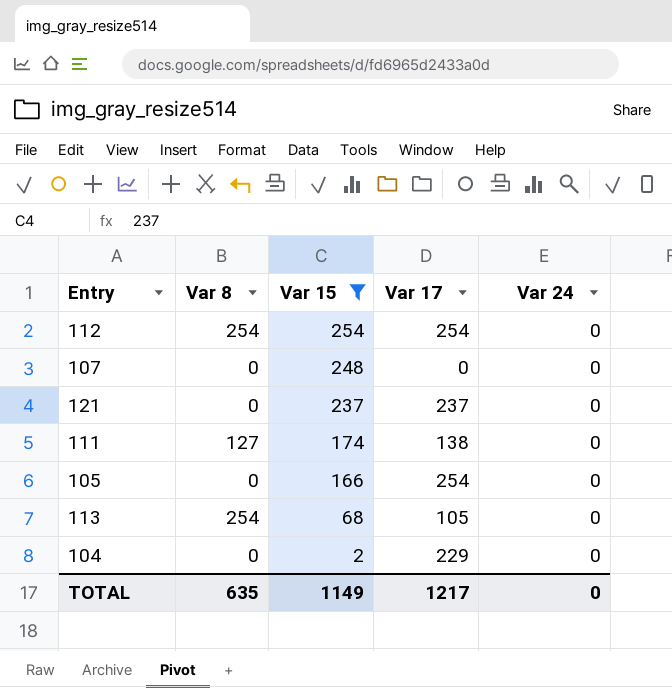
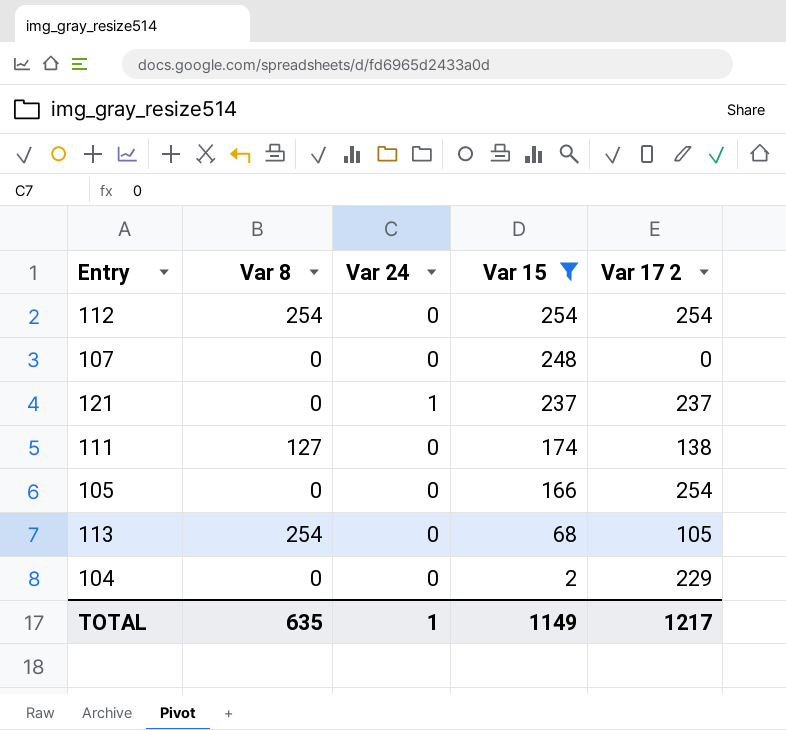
column Var 24 | position: 5 -> 3
column name: Var 17 -> Var 17 2
121 | Var 24: 0 -> 1
TOTAL | Var 24: 0 -> 1

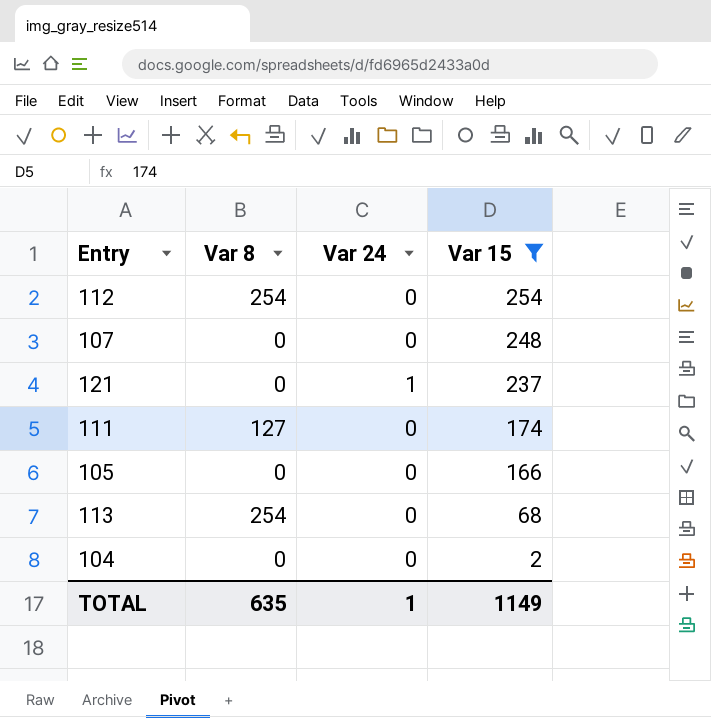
column Var 17 2 | position: 5 -> none

